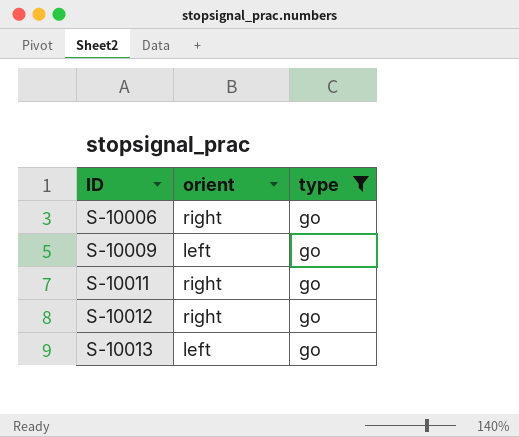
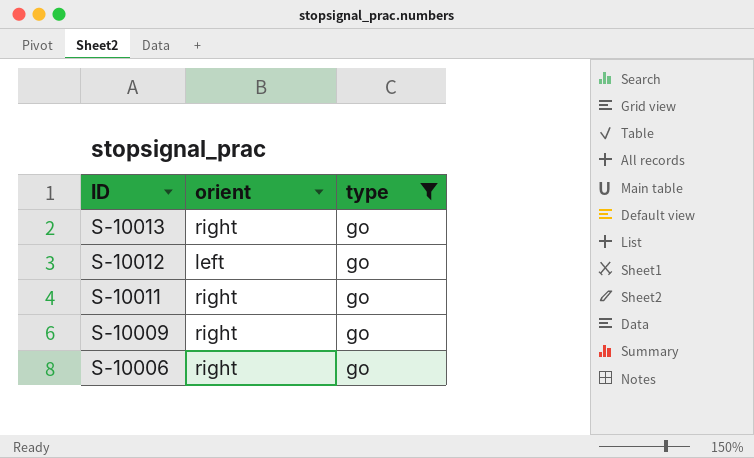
row order: ID ascending -> ID descending
S-10013 | orient: left -> right
S-10012 | orient: right -> left
S-10009 | orient: left -> right

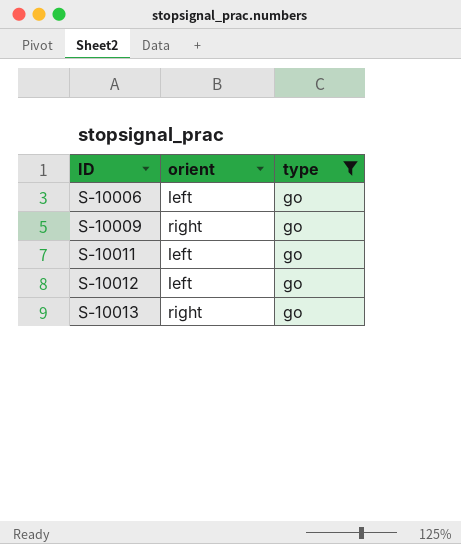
row order: ID descending -> ID ascending
S-10006 | orient: right -> left
S-10011 | orient: right -> left

